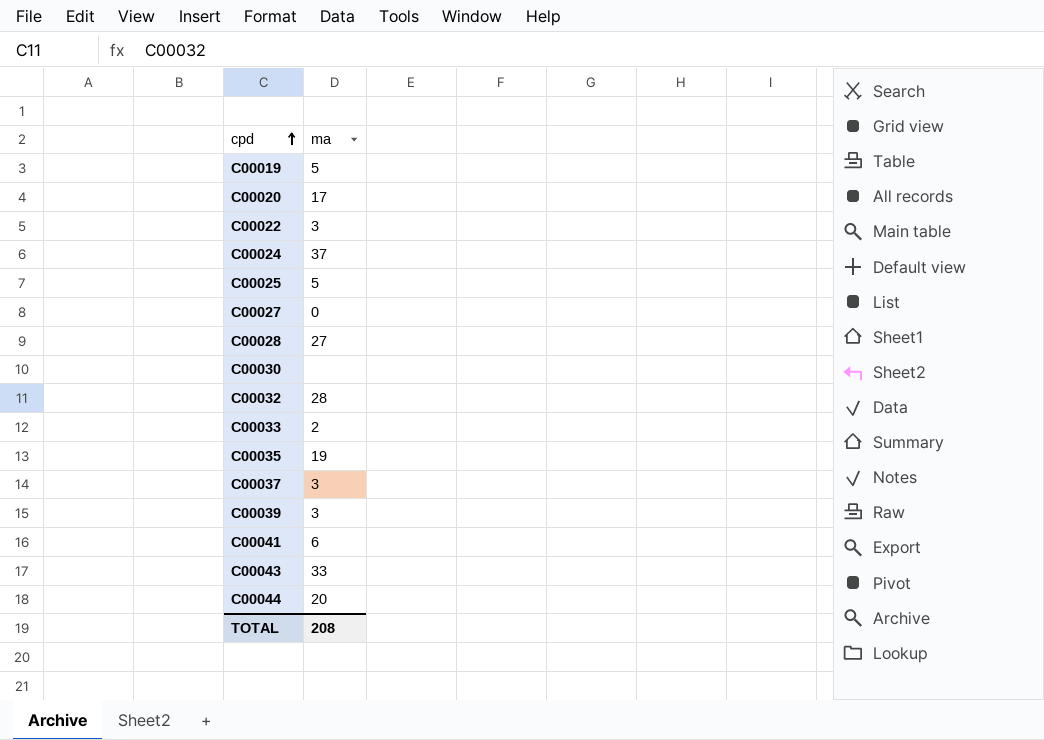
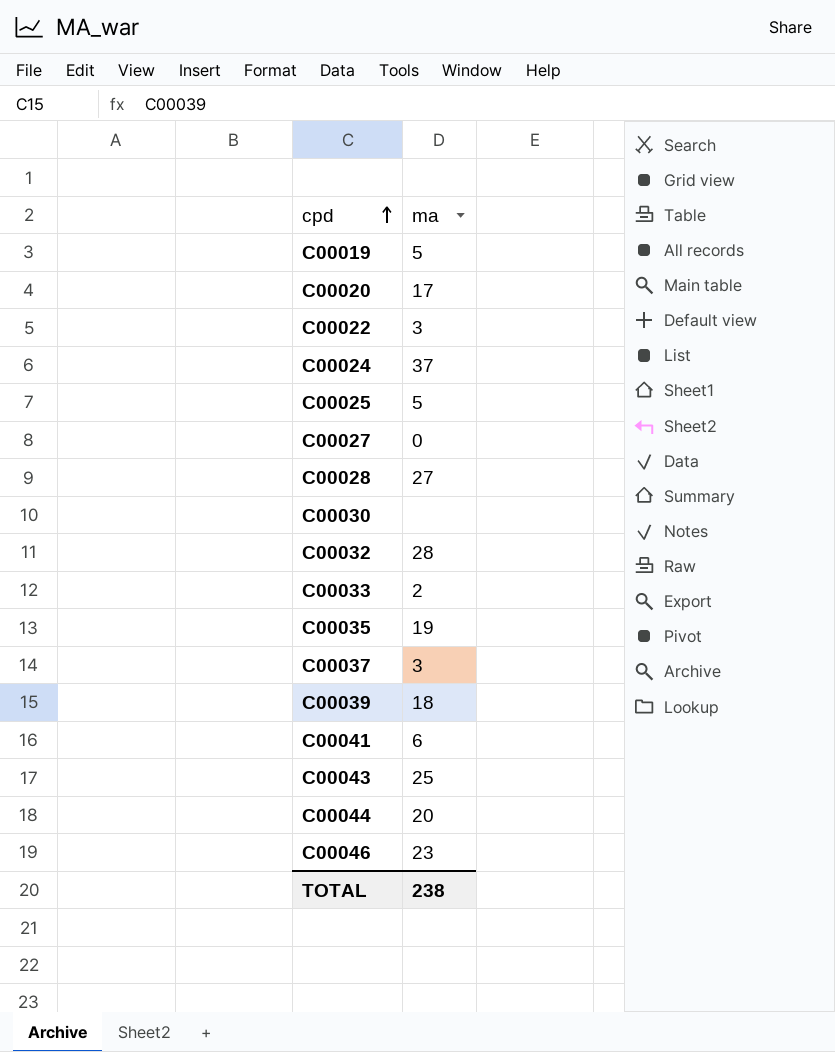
C00039 | ma: 3 -> 18
C00043 | ma: 33 -> 25
row C00046: none -> 23
TOTAL | ma: 208 -> 238

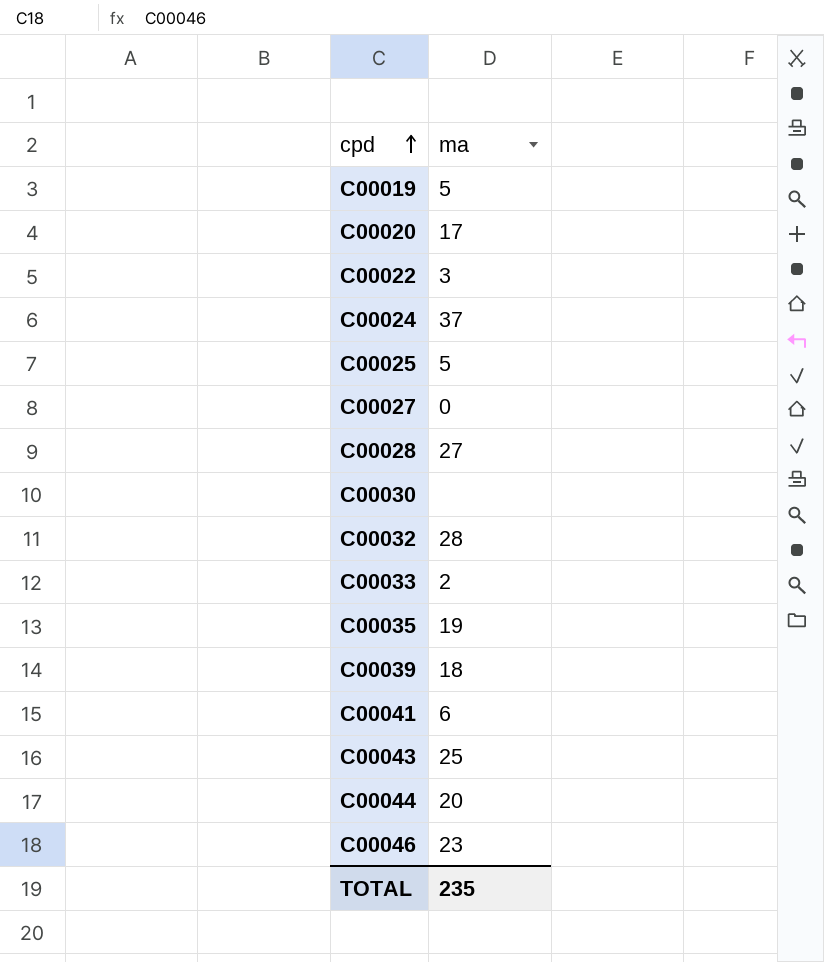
row C00037: 3 -> none
TOTAL | ma: 238 -> 235

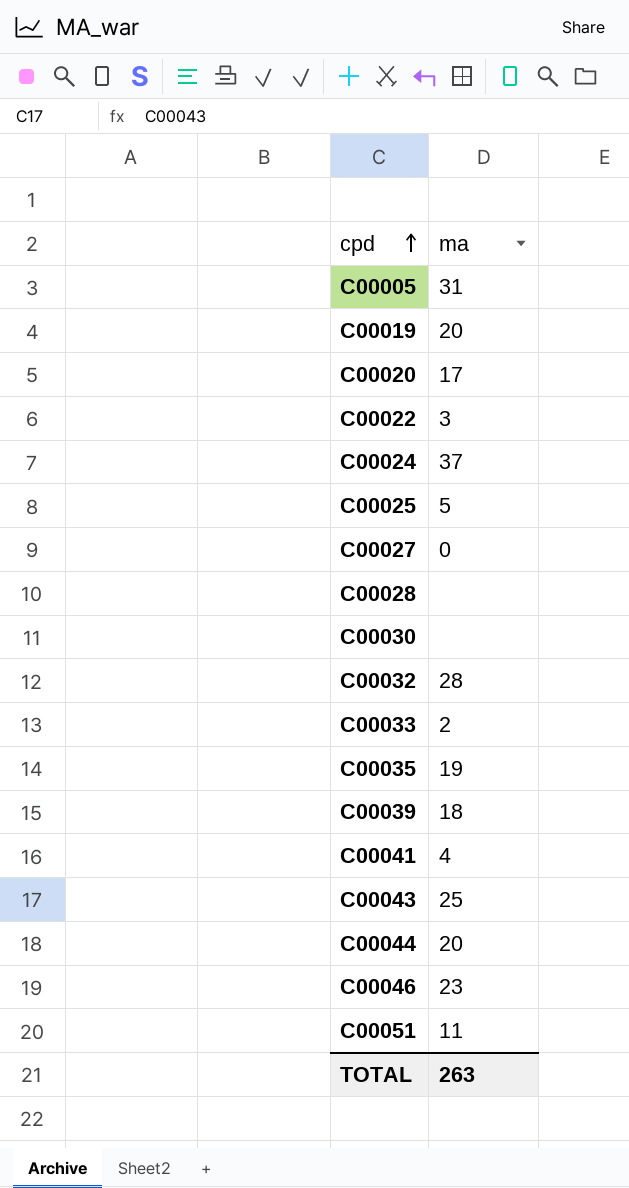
row C00005: none -> 31
C00019 | ma: 5 -> 20
C00028 | ma: 27 -> none
C00041 | ma: 6 -> 4
row C00051: none -> 11
TOTAL | ma: 235 -> 263

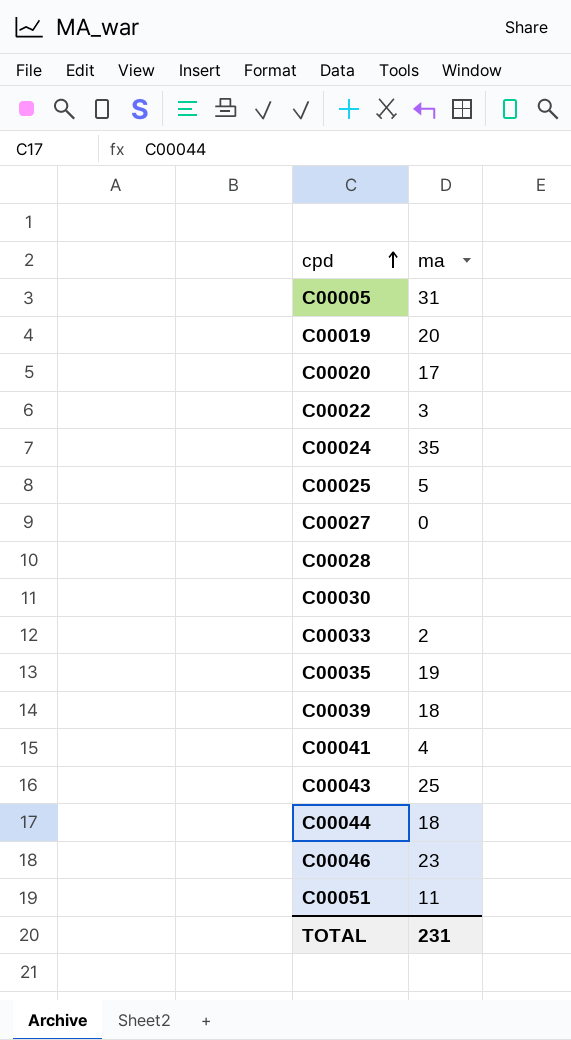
row C00032: 28 -> none
C00024 | ma: 37 -> 35
C00044 | ma: 20 -> 18
TOTAL | ma: 263 -> 231

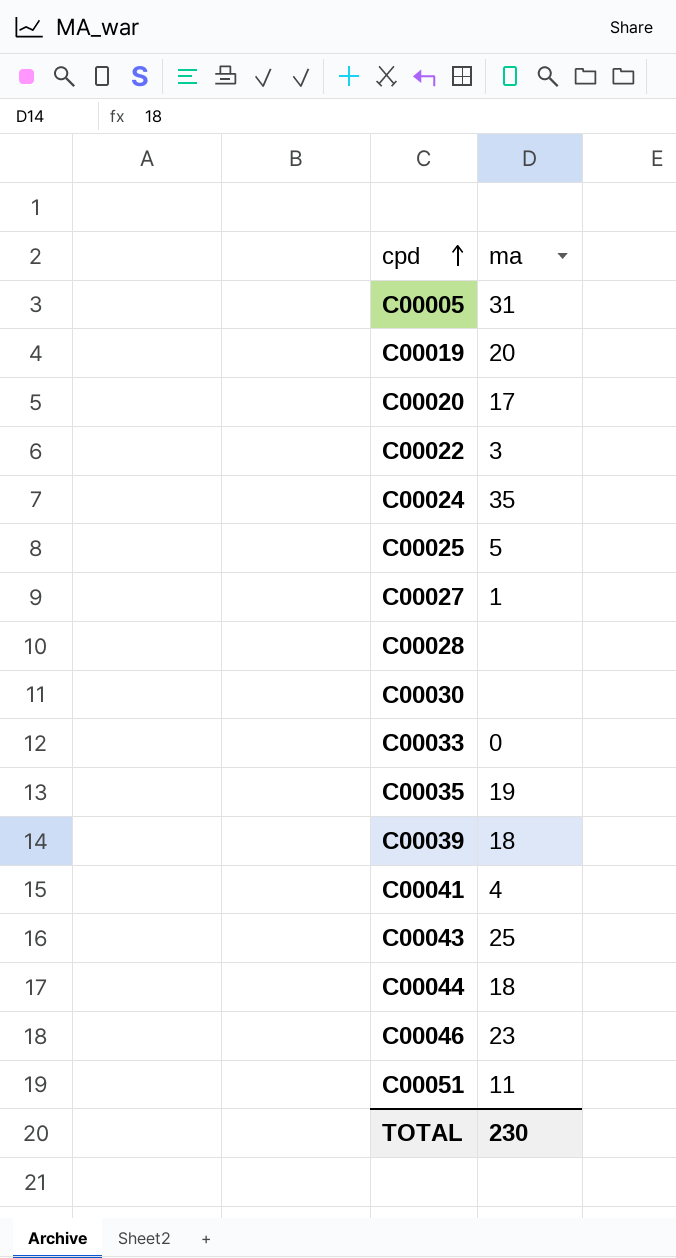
C00027 | ma: 0 -> 1
C00033 | ma: 2 -> 0
TOTAL | ma: 231 -> 230

